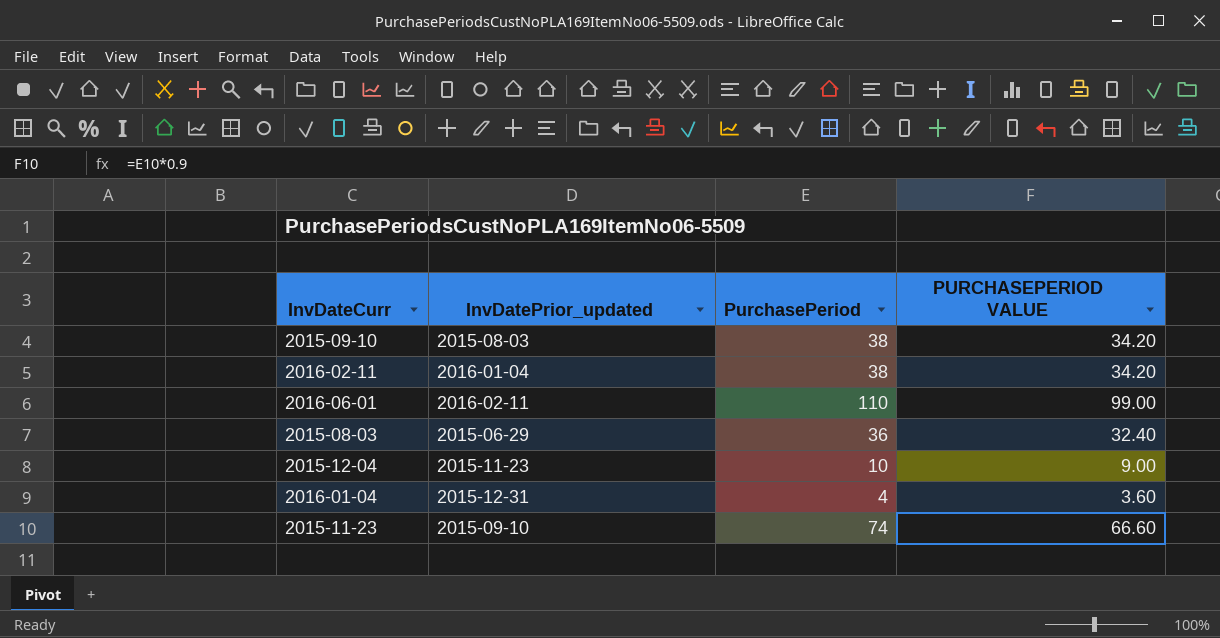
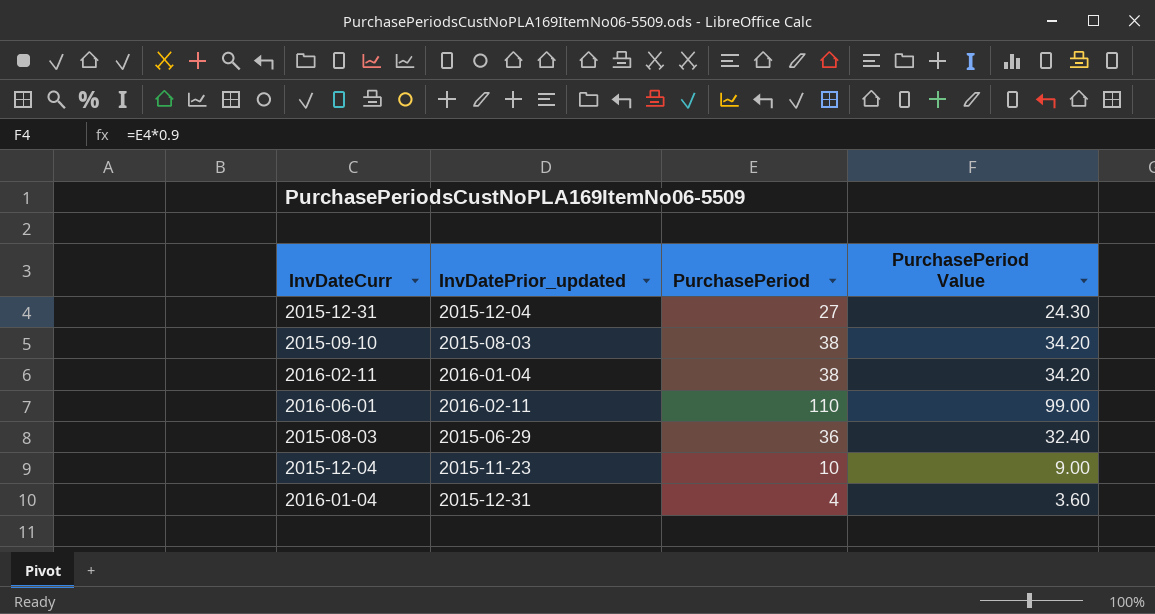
column name: PURCHASEPERIOD VALUE -> PurchasePeriod Value
row 2015-11-23: 2015-09-10 | 74 | 66.60 -> none
row 2015-12-31: none -> 2015-12-04 | 27 | 24.30

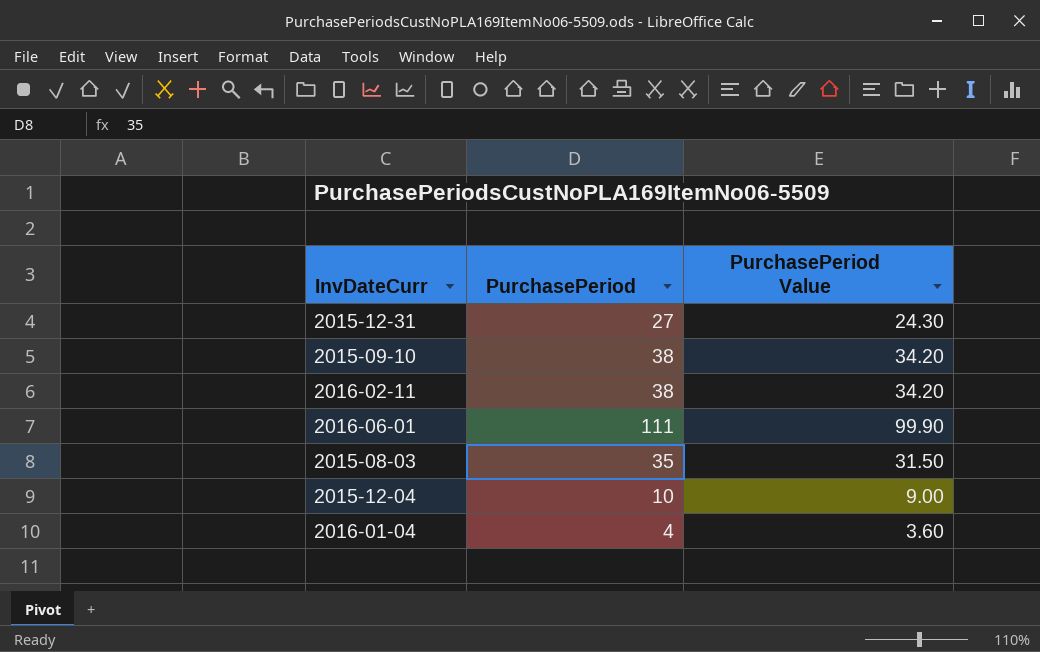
column InvDatePrior_updated | position: 2 -> none
2016-06-01 | PurchasePeriod: 110 -> 111
2016-06-01 | PurchasePeriod Value: 99.00 -> 99.90
2015-08-03 | PurchasePeriod: 36 -> 35
2015-08-03 | PurchasePeriod Value: 32.40 -> 31.50

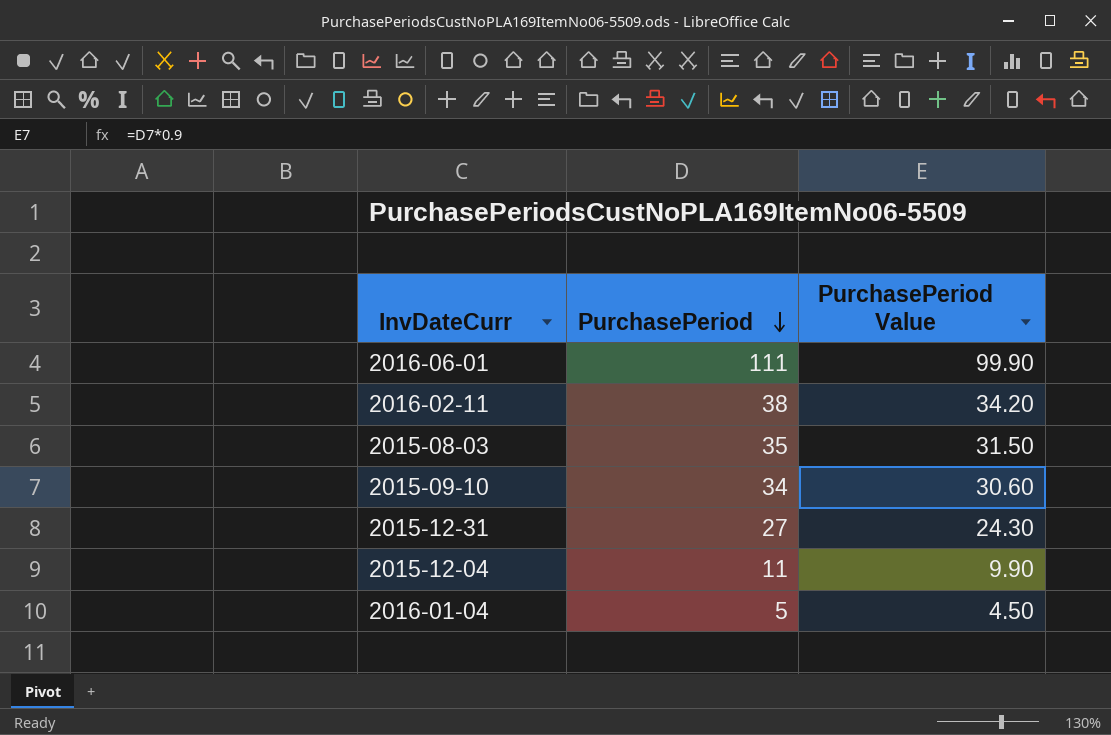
row order: none -> PurchasePeriod descending
2015-09-10 | PurchasePeriod: 38 -> 34
2015-09-10 | PurchasePeriod Value: 34.20 -> 30.60
2015-12-04 | PurchasePeriod: 10 -> 11
2015-12-04 | PurchasePeriod Value: 9.00 -> 9.90
2016-01-04 | PurchasePeriod: 4 -> 5
2016-01-04 | PurchasePeriod Value: 3.60 -> 4.50

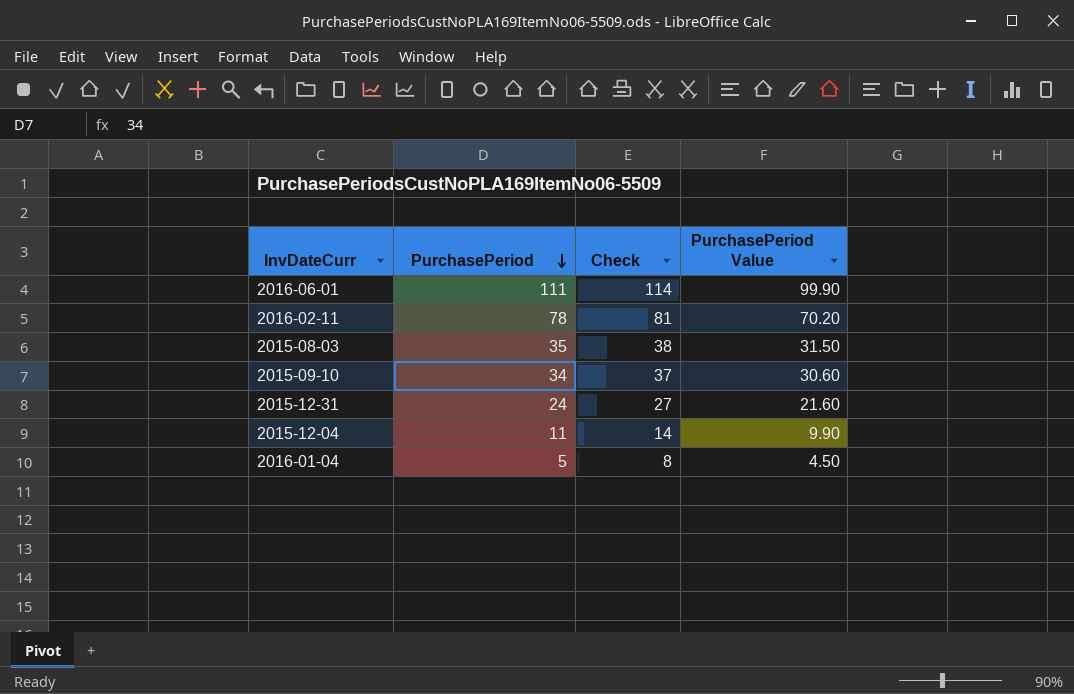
column Check | formula: none -> [PurchasePeriod] + 3
2016-02-11 | PurchasePeriod: 38 -> 78
2016-02-11 | PurchasePeriod Value: 34.20 -> 70.20
2015-12-31 | PurchasePeriod: 27 -> 24
2015-12-31 | PurchasePeriod Value: 24.30 -> 21.60

